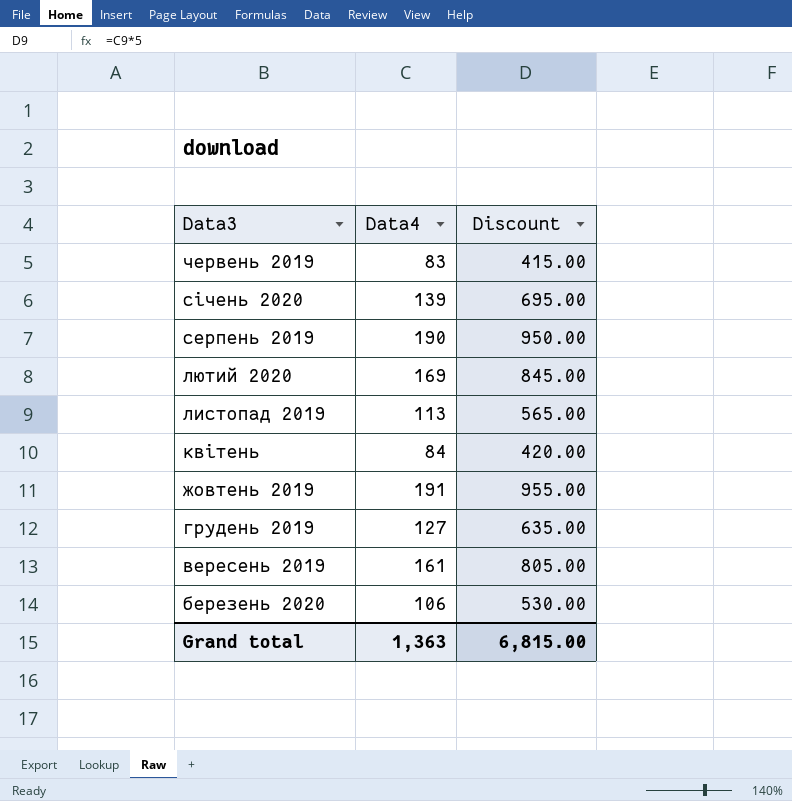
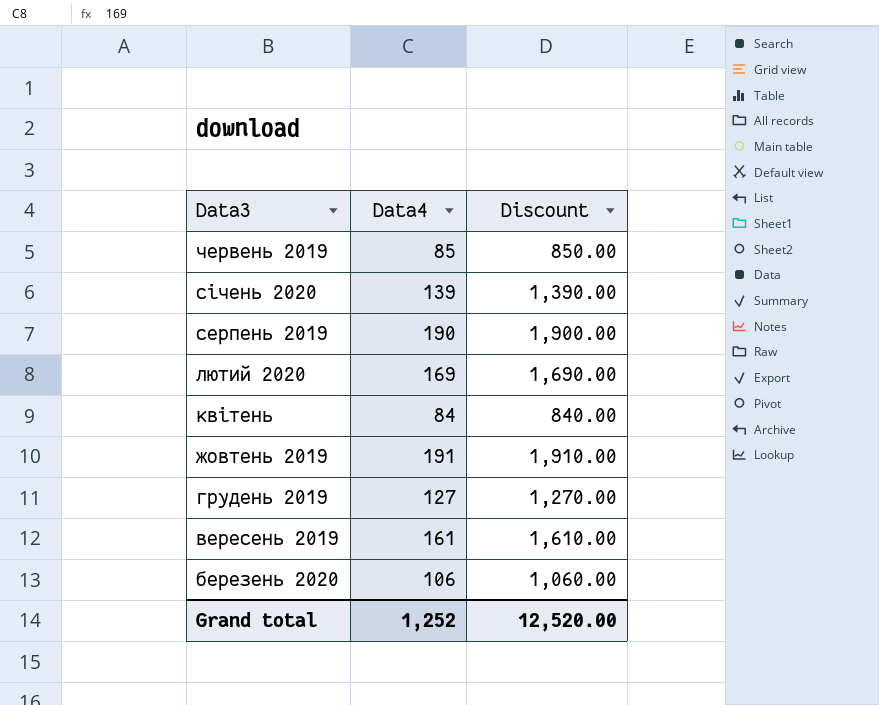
column Discount | formula: [Data4] * 5 -> [Data4] * 10
row листопад 2019: 113 | 565.00 -> none
червень 2019 | Data4: 83 -> 85
Grand total | Data4: 1,363 -> 1,252
Grand total | Discount: 6,815.00 -> 12,520.00

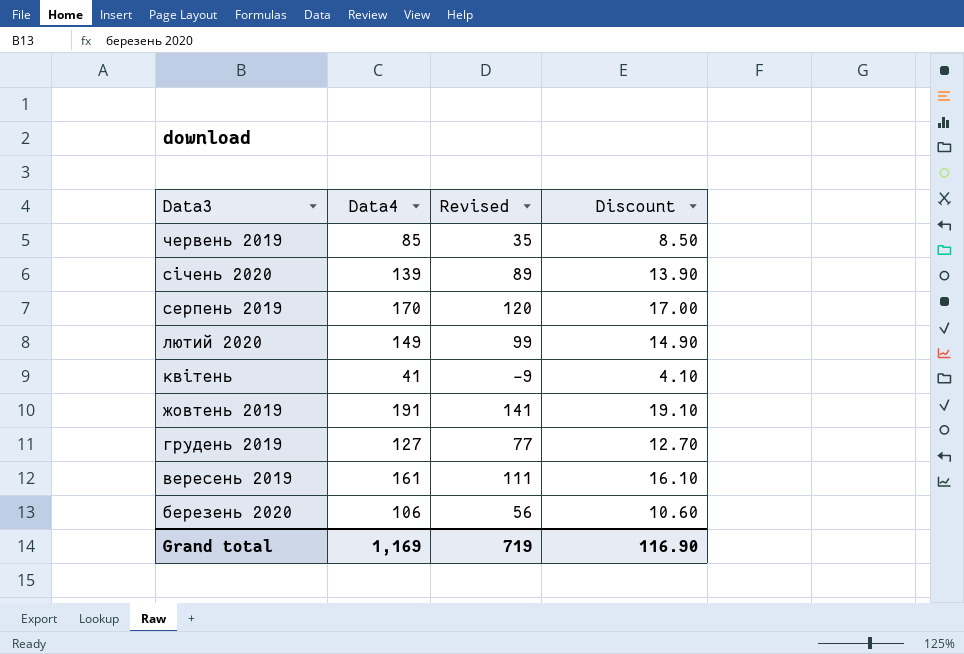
column Revised | formula: none -> [Data4] - 50
column Discount | formula: [Data4] * 10 -> [Data4] * 0.1
серпень 2019 | Data4: 190 -> 170
лютий 2020 | Data4: 169 -> 149
квітень | Data4: 84 -> 41
Grand total | Data4: 1,252 -> 1,169
Grand total | Discount: 12,520.00 -> 116.90

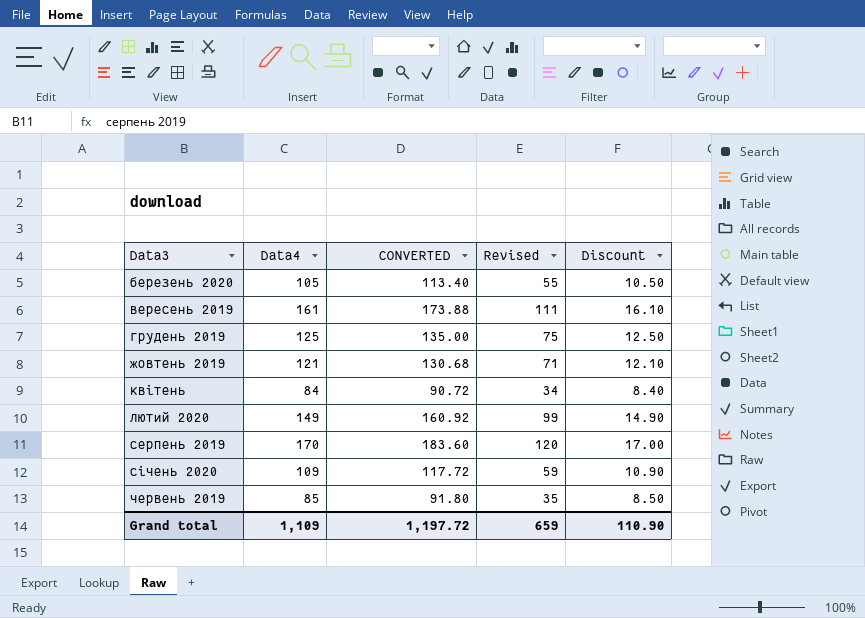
row order: Data3 descending -> Data3 ascending
column CONVERTED | formula: none -> [Data4] * 1.08
березень 2020 | Data4: 106 -> 105
березень 2020 | Revised: 56 -> 55
березень 2020 | Discount: 10.60 -> 10.50
грудень 2019 | Data4: 127 -> 125
грудень 2019 | Revised: 77 -> 75
грудень 2019 | Discount: 12.70 -> 12.50
жовтень 2019 | Data4: 191 -> 121
жовтень 2019 | Revised: 141 -> 71
жовтень 2019 | Discount: 19.10 -> 12.10
квітень | Data4: 41 -> 84
квітень | Revised: -9 -> 34
квітень | Discount: 4.10 -> 8.40
січень 2020 | Data4: 139 -> 109
січень 2020 | Revised: 89 -> 59
січень 2020 | Discount: 13.90 -> 10.90
Grand total | Data4: 1,169 -> 1,109
Grand total | Revised: 719 -> 659
Grand total | Discount: 116.90 -> 110.90

